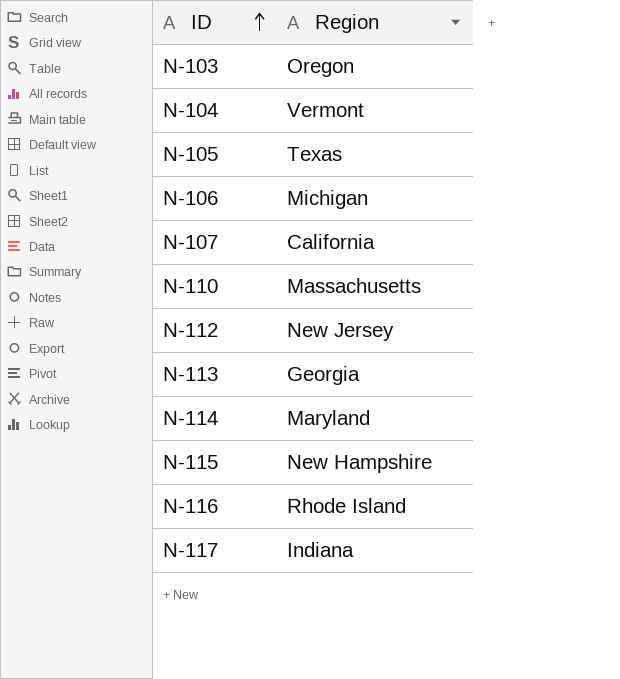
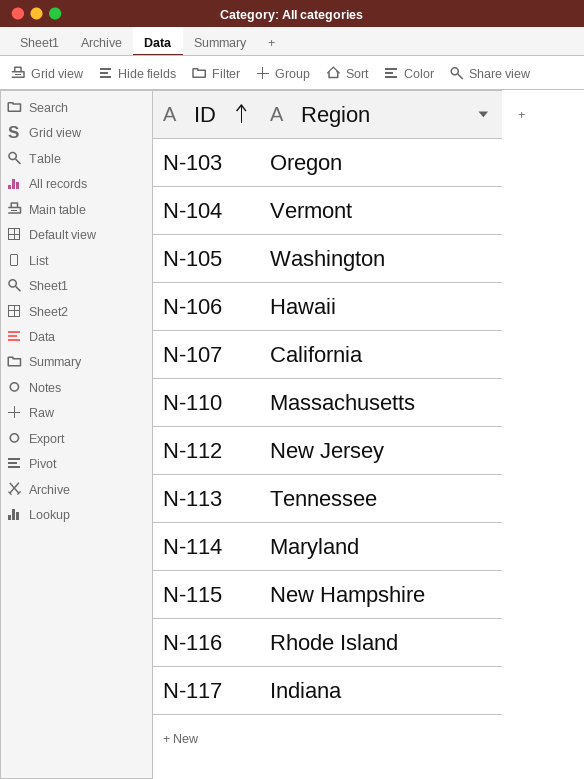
N-105 | Region: Texas -> Washington
N-106 | Region: Michigan -> Hawaii
N-113 | Region: Georgia -> Tennessee

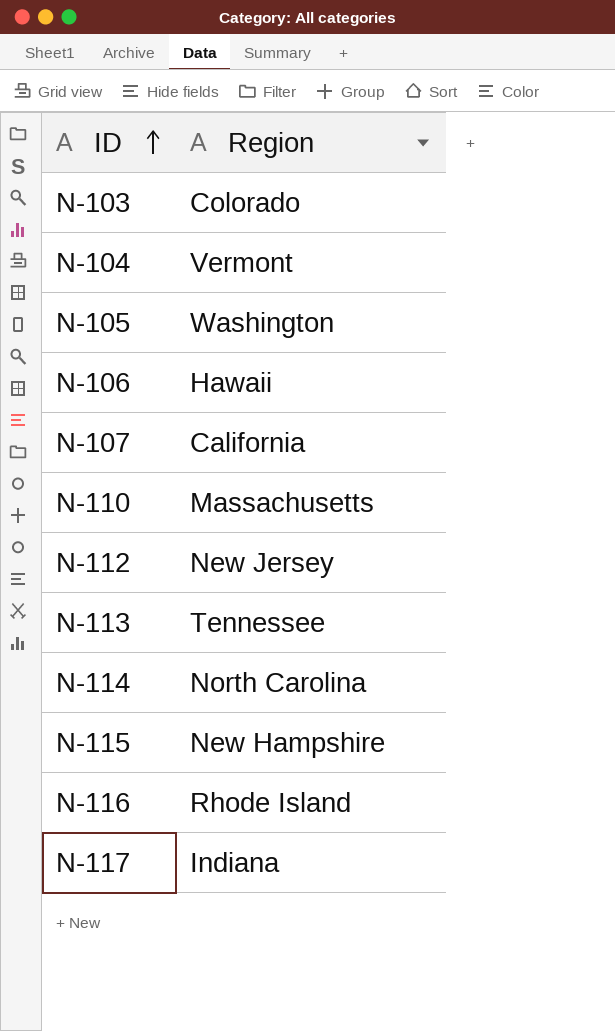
N-103 | Region: Oregon -> Colorado
N-114 | Region: Maryland -> North Carolina

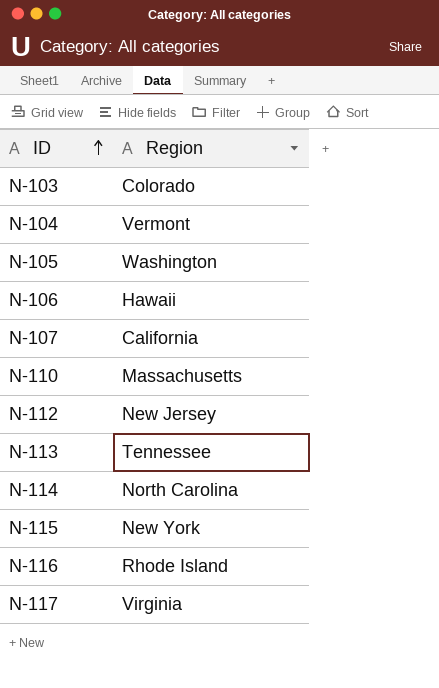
N-115 | Region: New Hampshire -> New York
N-117 | Region: Indiana -> Virginia

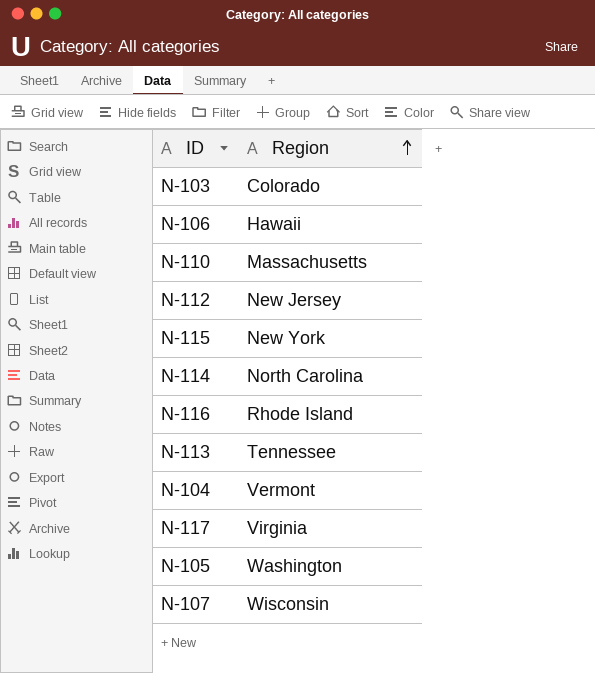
row order: ID ascending -> Region ascending
N-107 | Region: California -> Wisconsin

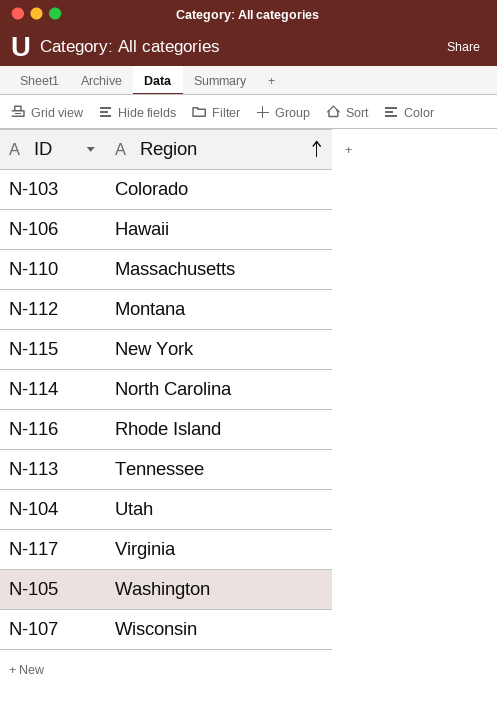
N-112 | Region: New Jersey -> Montana
N-104 | Region: Vermont -> Utah

